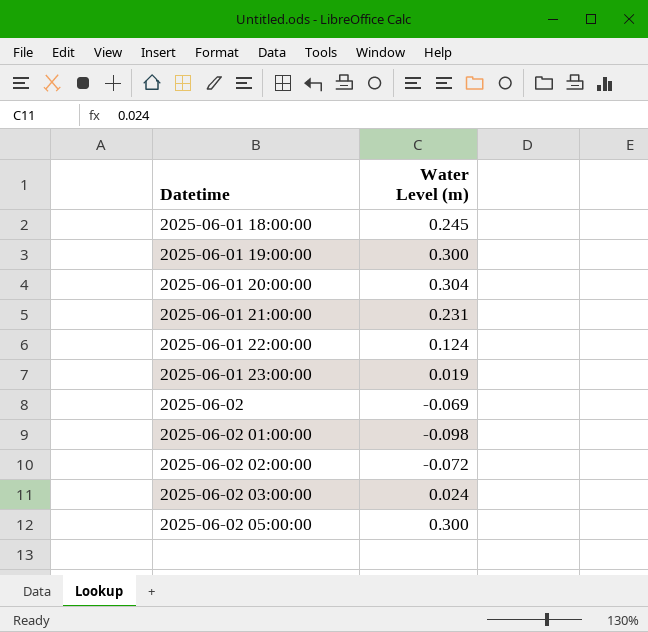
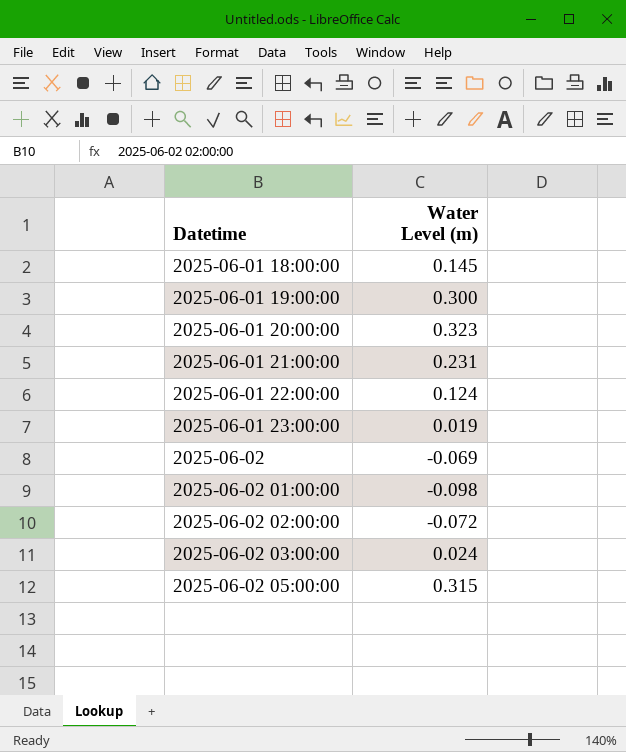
2025-06-01 18:00:00 | Water Level (m): 0.245 -> 0.145
2025-06-01 20:00:00 | Water Level (m): 0.304 -> 0.323
2025-06-02 05:00:00 | Water Level (m): 0.300 -> 0.315

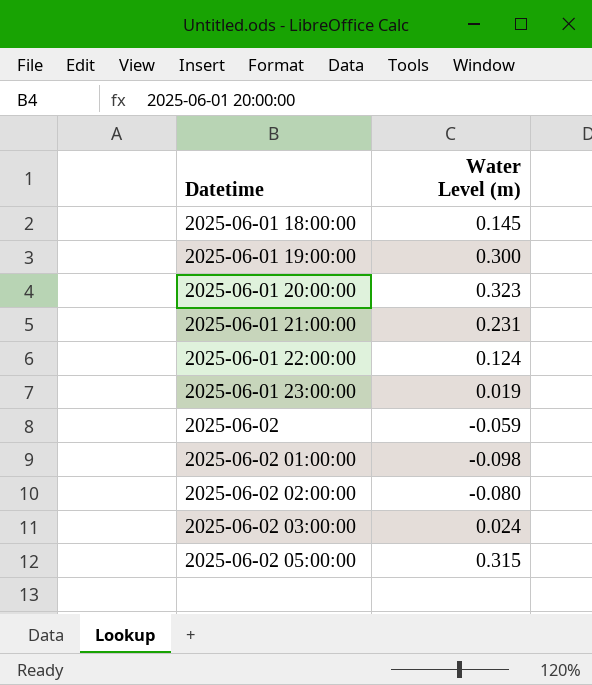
2025-06-02 | Water Level (m): -0.069 -> -0.059
2025-06-02 02:00:00 | Water Level (m): -0.072 -> -0.080

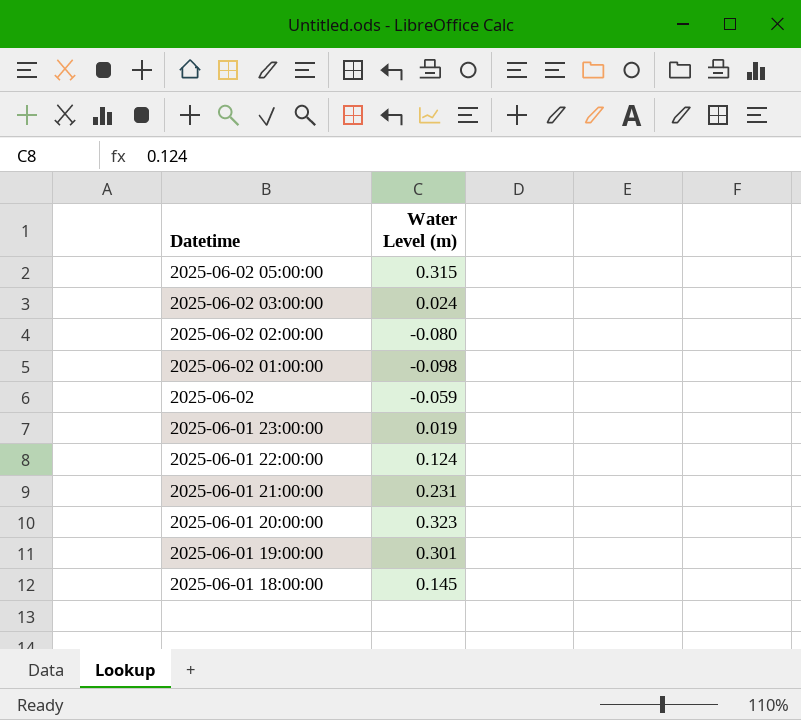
row order: Datetime ascending -> Datetime descending
2025-06-01 19:00:00 | Water Level (m): 0.300 -> 0.301

